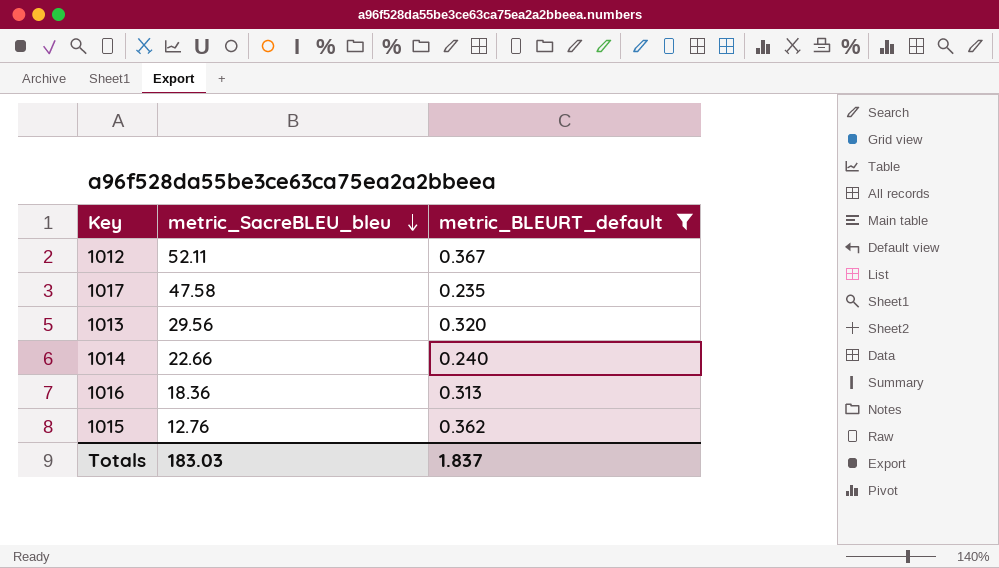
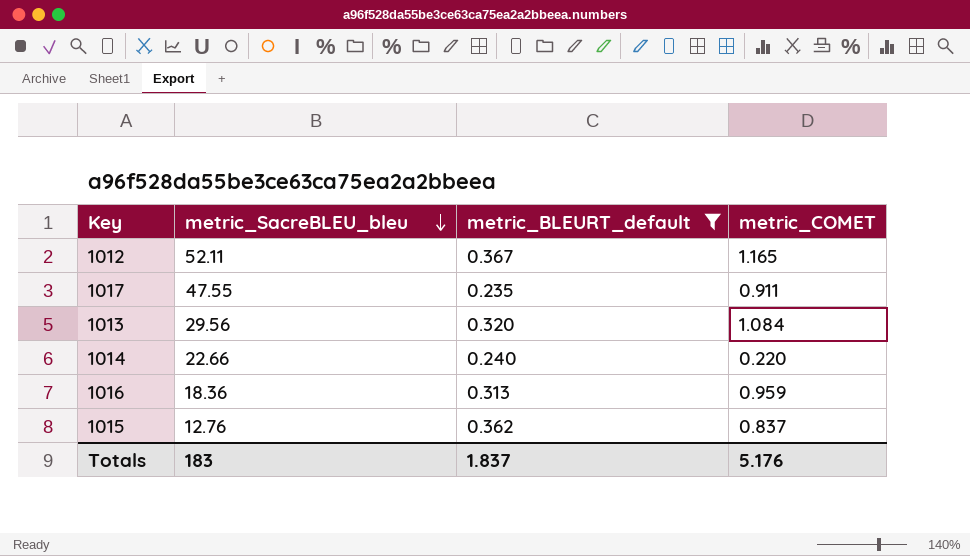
column metric_COMET | position: none -> 4
1017 | metric_SacreBLEU_bleu: 47.58 -> 47.55
Totals | metric_SacreBLEU_bleu: 183.03 -> 183

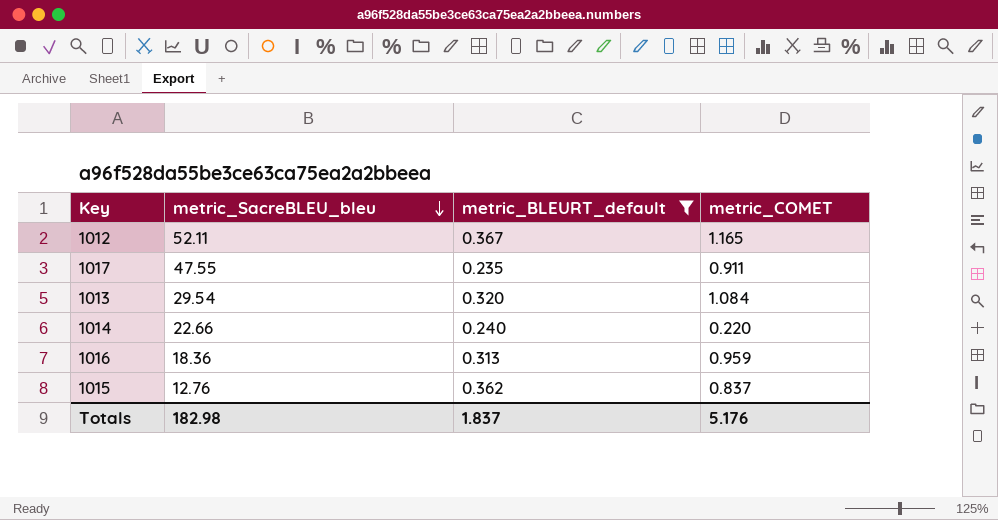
1013 | metric_SacreBLEU_bleu: 29.56 -> 29.54
Totals | metric_SacreBLEU_bleu: 183 -> 182.98

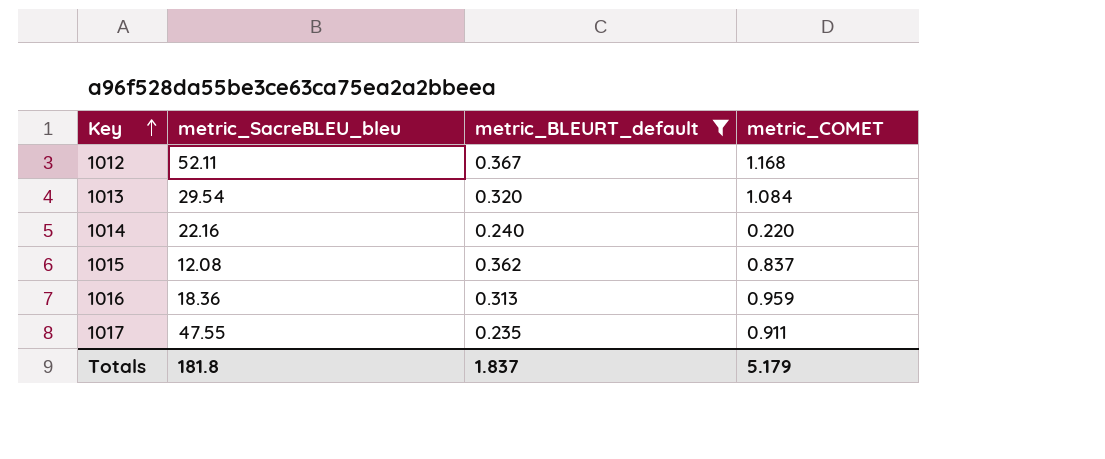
row order: metric_SacreBLEU_bleu descending -> Key ascending
1012 | metric_COMET: 1.165 -> 1.168
1014 | metric_SacreBLEU_bleu: 22.66 -> 22.16
1015 | metric_SacreBLEU_bleu: 12.76 -> 12.08
Totals | metric_SacreBLEU_bleu: 182.98 -> 181.8
Totals | metric_COMET: 5.176 -> 5.179

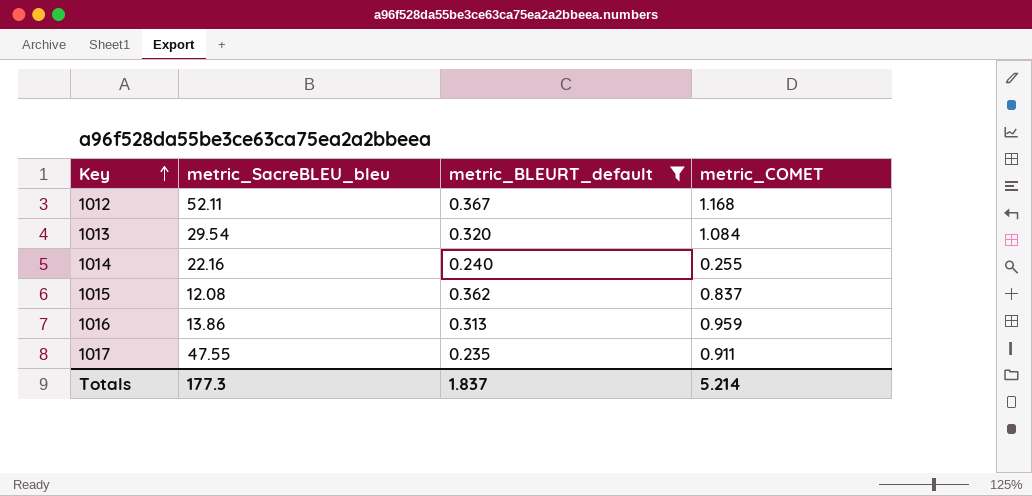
1014 | metric_COMET: 0.220 -> 0.255
1016 | metric_SacreBLEU_bleu: 18.36 -> 13.86
Totals | metric_SacreBLEU_bleu: 181.8 -> 177.3
Totals | metric_COMET: 5.179 -> 5.214

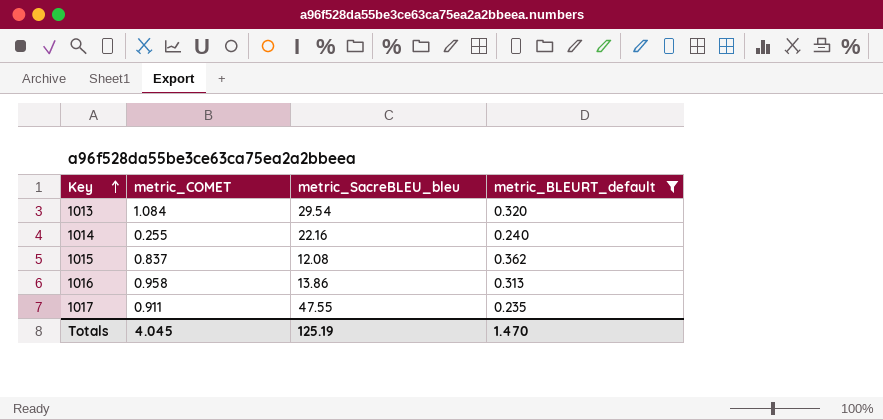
column metric_COMET | position: 4 -> 2
row 1012: 52.11 | 0.367 | 1.168 -> none
1016 | metric_COMET: 0.959 -> 0.958
Totals | metric_COMET: 5.214 -> 4.045
Totals | metric_SacreBLEU_bleu: 177.3 -> 125.19
Totals | metric_BLEURT_default: 1.837 -> 1.470

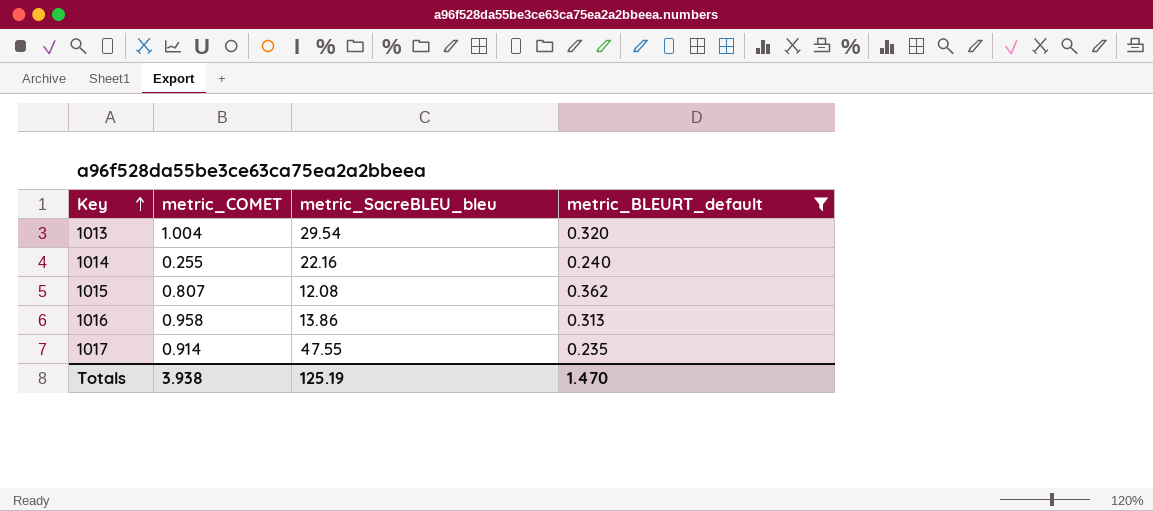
1013 | metric_COMET: 1.084 -> 1.004
1015 | metric_COMET: 0.837 -> 0.807
1017 | metric_COMET: 0.911 -> 0.914
Totals | metric_COMET: 4.045 -> 3.938

